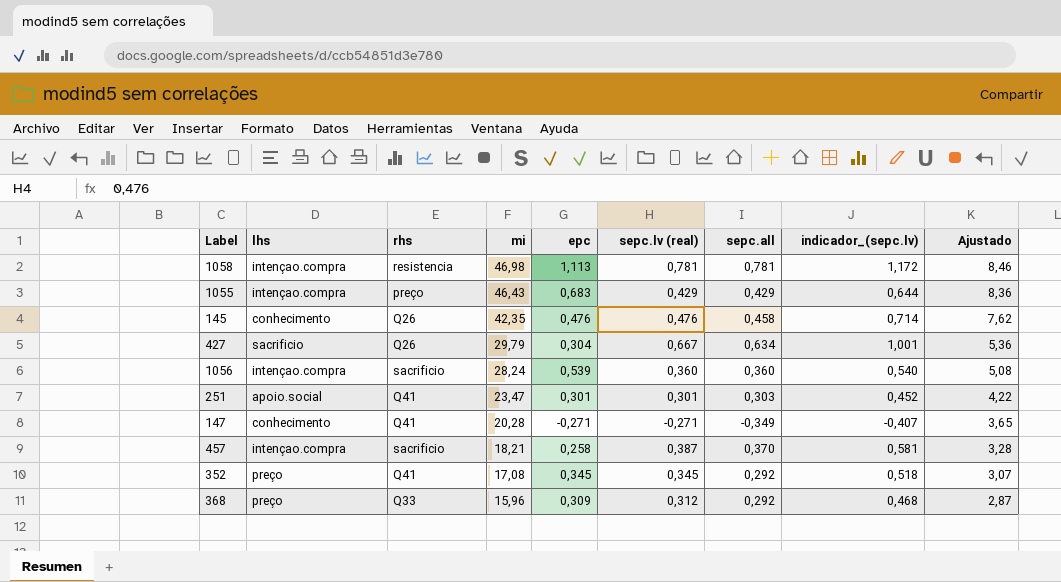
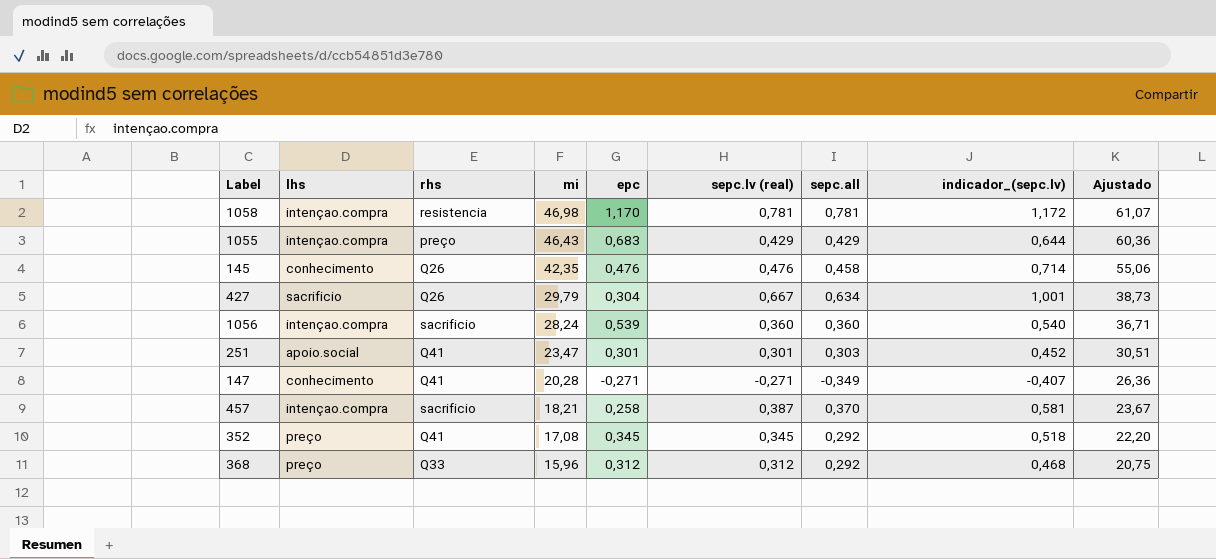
column Ajustado | formula: [mi] * 0,18 -> [mi] * 1,3
1058 | epc: 1,113 -> 1,170
368 | epc: 0,309 -> 0,312

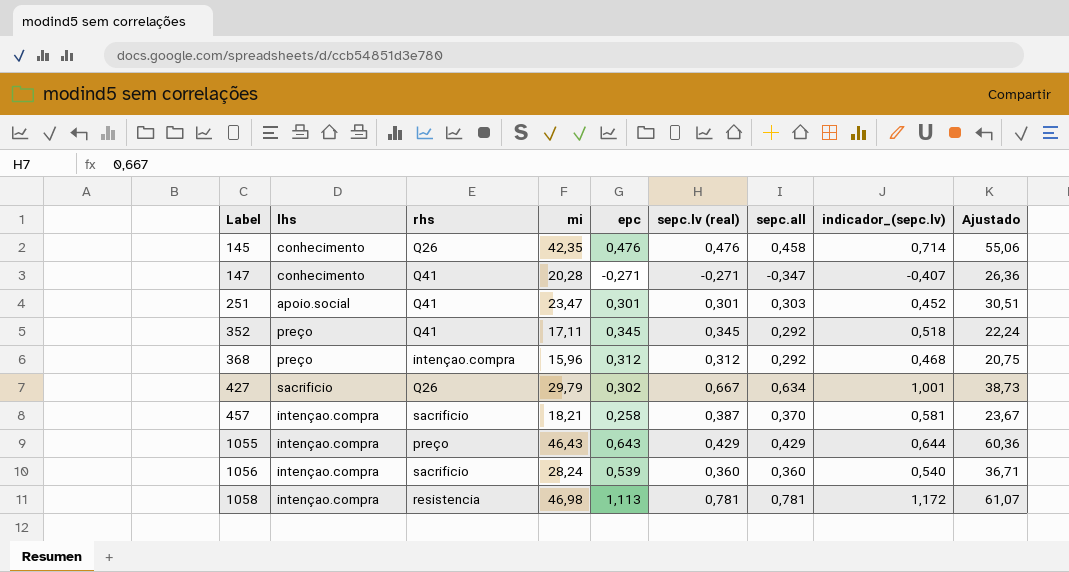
row order: mi descending -> Label ascending
147 | sepc.all: -0,349 -> -0,347
352 | mi: 17,08 -> 17,11
352 | Ajustado: 22,20 -> 22,24
368 | rhs: Q33 -> intençao.compra
427 | epc: 0,304 -> 0,302
1055 | epc: 0,683 -> 0,643
1058 | epc: 1,170 -> 1,113

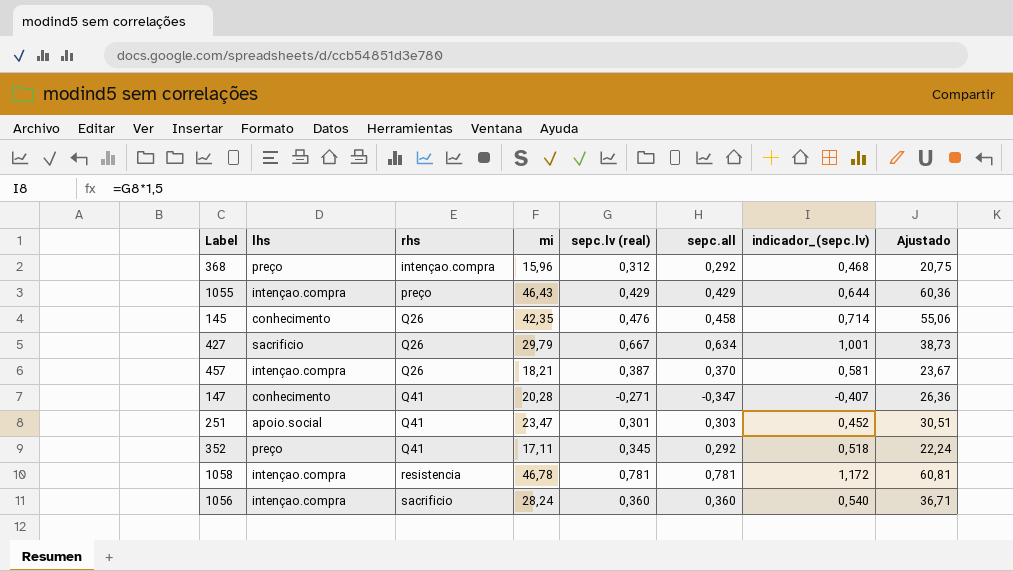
row order: Label ascending -> rhs ascending
column epc | position: 5 -> none
457 | rhs: sacrificio -> Q26
1058 | mi: 46,98 -> 46,78
1058 | Ajustado: 61,07 -> 60,81

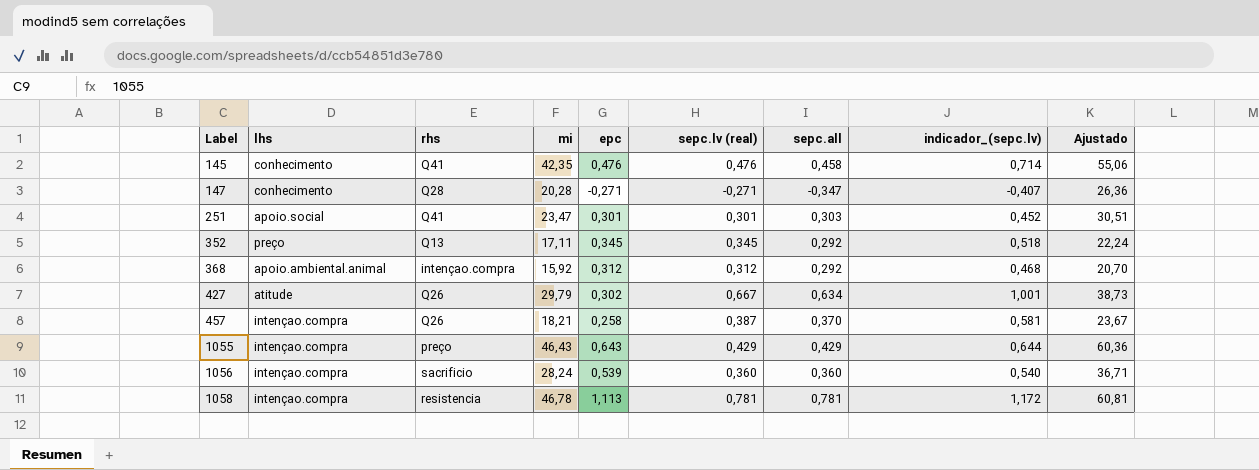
row order: rhs ascending -> Label ascending
column epc | position: none -> 5
145 | rhs: Q26 -> Q41
147 | rhs: Q41 -> Q28
352 | rhs: Q41 -> Q13
368 | lhs: preço -> apoio.ambiental.animal
368 | mi: 15,96 -> 15,92
368 | Ajustado: 20,75 -> 20,70
427 | lhs: sacrificio -> atitude

